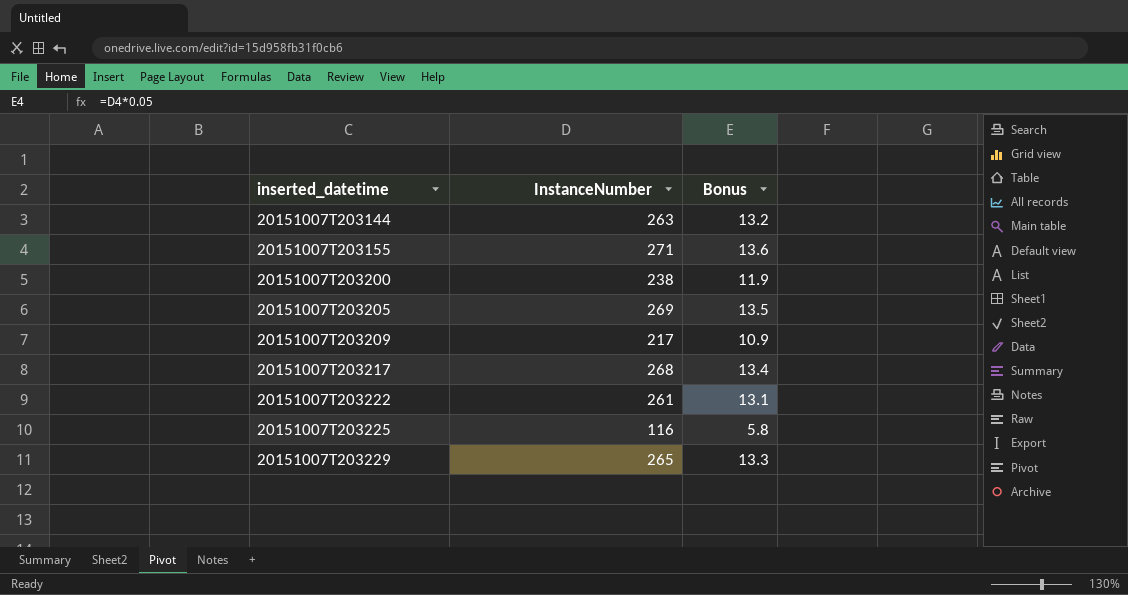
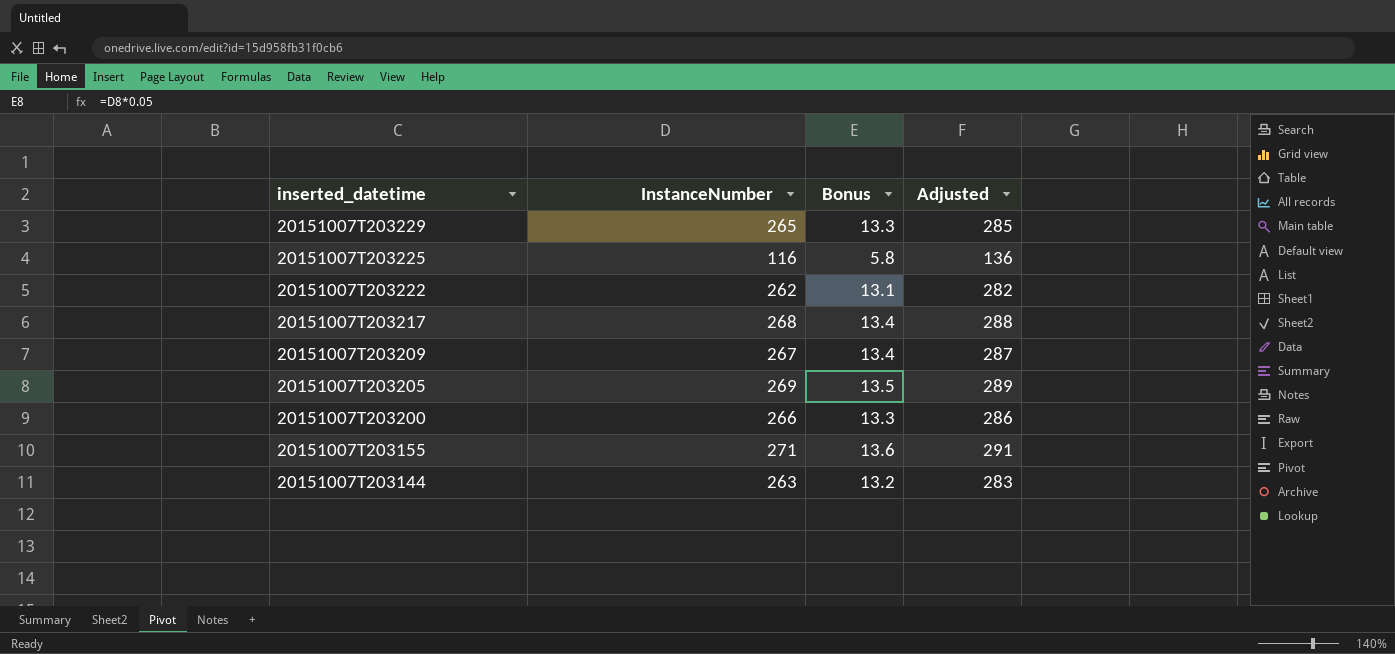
row order: inserted_datetime ascending -> inserted_datetime descending
column Adjusted | formula: none -> [InstanceNumber] + 20
20151007T203222 | InstanceNumber: 261 -> 262
20151007T203209 | InstanceNumber: 217 -> 267
20151007T203209 | Bonus: 10.9 -> 13.4
20151007T203200 | InstanceNumber: 238 -> 266
20151007T203200 | Bonus: 11.9 -> 13.3

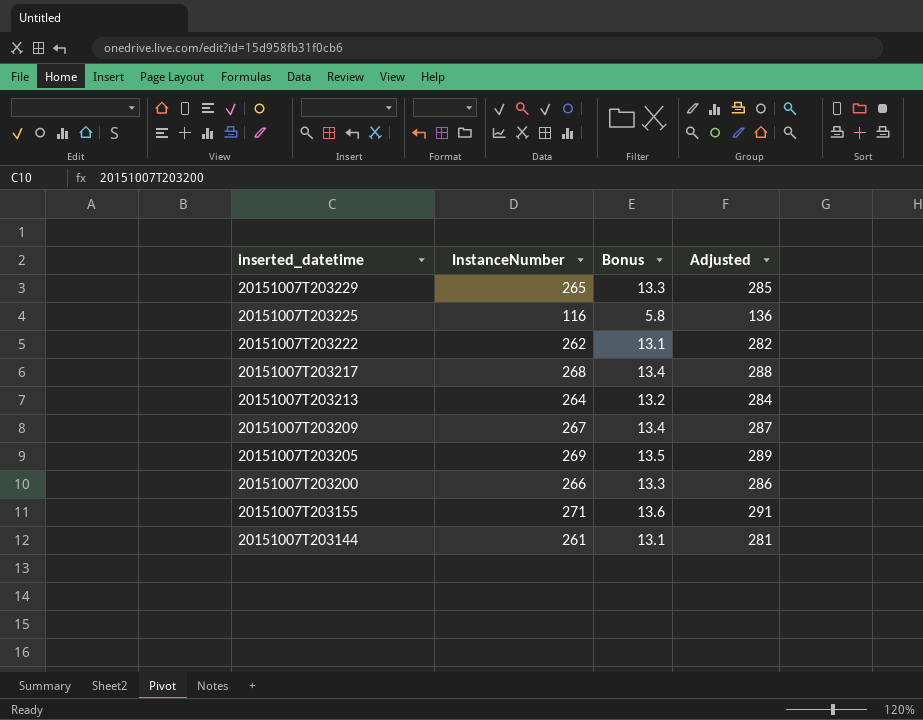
row 20151007T203213: none -> 264 | 13.2 | 284
20151007T203144 | InstanceNumber: 263 -> 261
20151007T203144 | Bonus: 13.2 -> 13.1
20151007T203144 | Adjusted: 283 -> 281

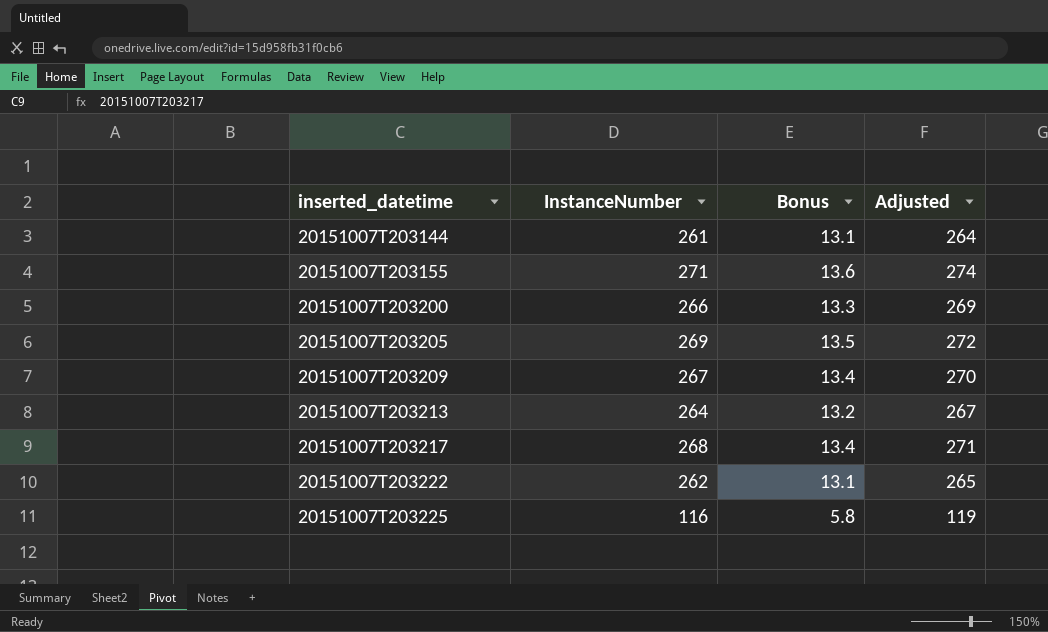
row order: inserted_datetime descending -> inserted_datetime ascending
column Adjusted | formula: [InstanceNumber] + 20 -> [InstanceNumber] + 3
row 20151007T203229: 265 | 13.3 | 285 -> none

